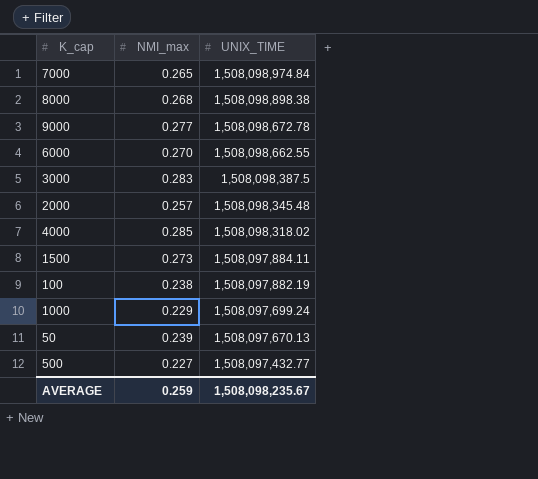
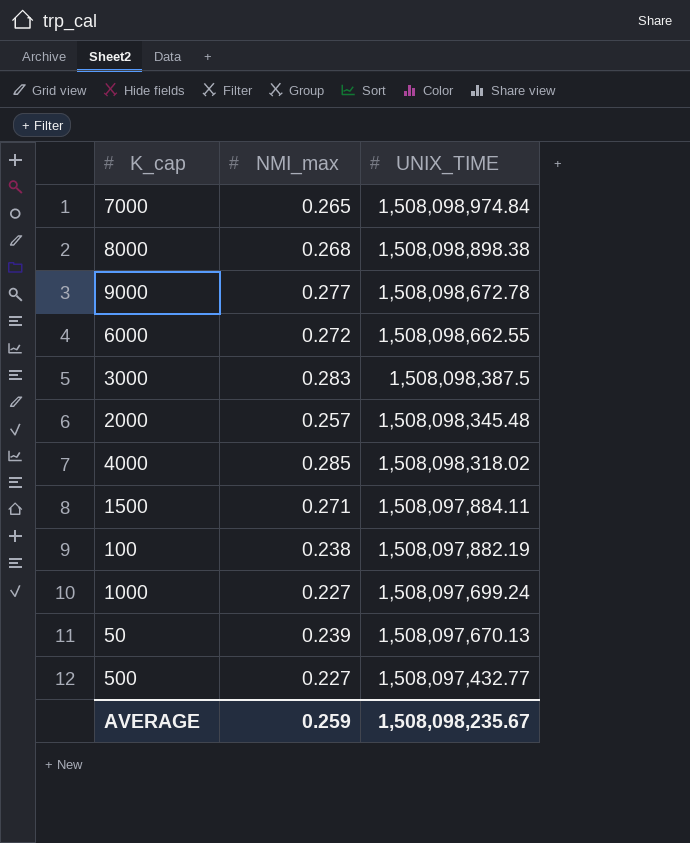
6000 | NMI_max: 0.270 -> 0.272
1500 | NMI_max: 0.273 -> 0.271
1000 | NMI_max: 0.229 -> 0.227

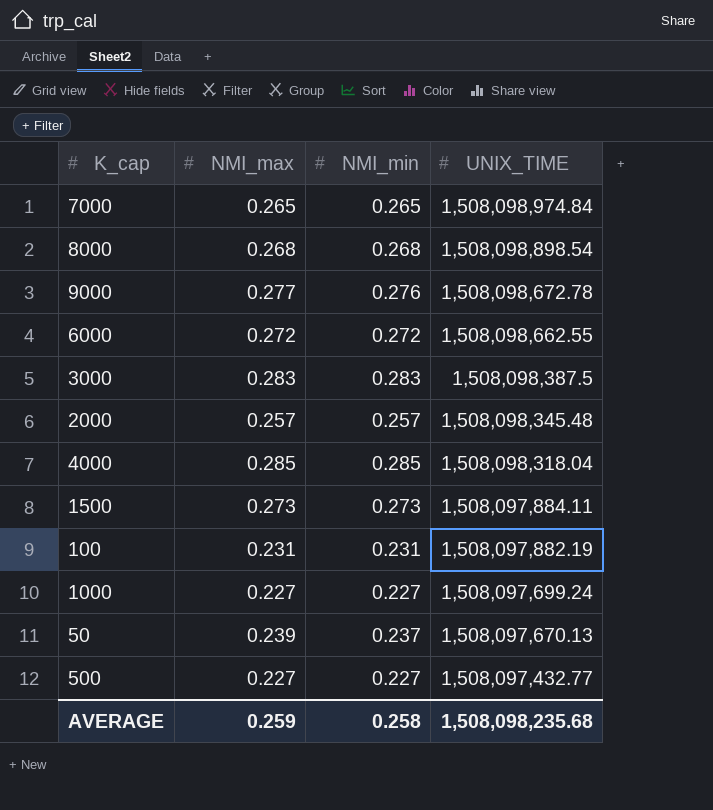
column NMI_min | position: none -> 3
8000 | UNIX_TIME: 1,508,098,898.38 -> 1,508,098,898.54
4000 | UNIX_TIME: 1,508,098,318.02 -> 1,508,098,318.04
1500 | NMI_max: 0.271 -> 0.273
100 | NMI_max: 0.238 -> 0.231
AVERAGE | UNIX_TIME: 1,508,098,235.67 -> 1,508,098,235.68

